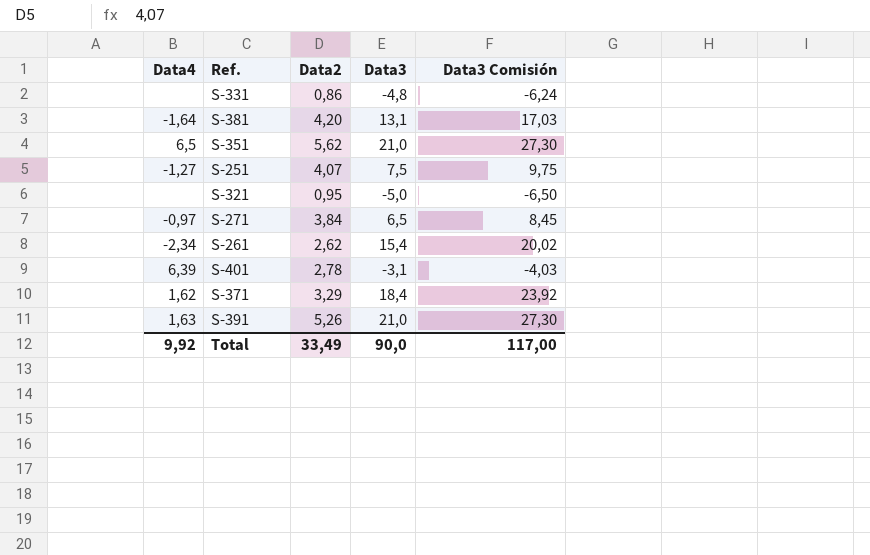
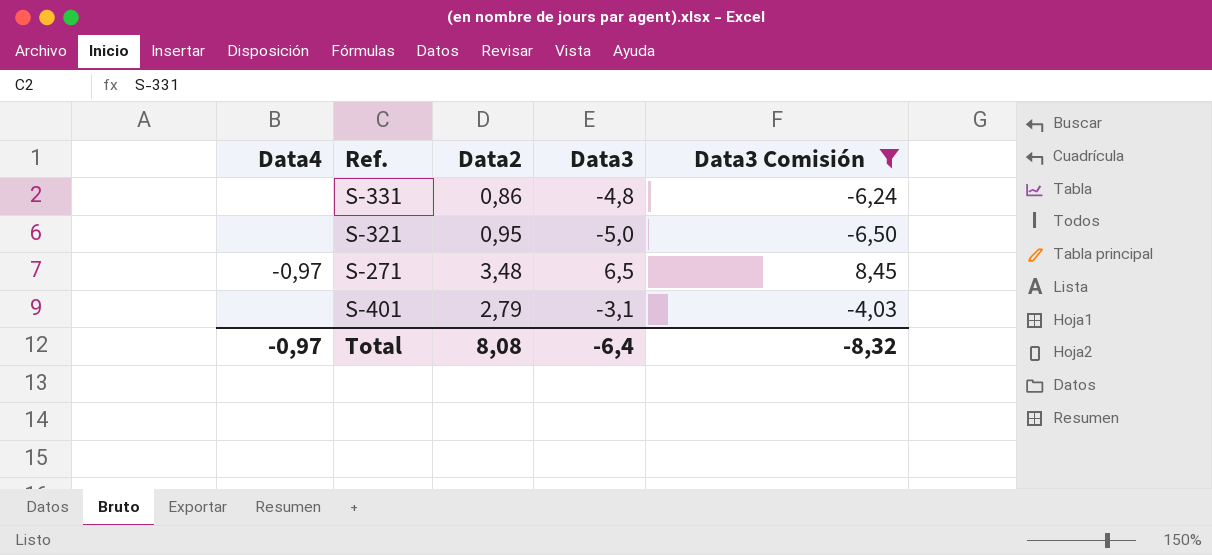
filter: none -> Data3 Comisión <= 8,45
S-271 | Data2: 3,84 -> 3,48
S-401 | Data4: 6,39 -> none
S-401 | Data2: 2,78 -> 2,79
Total | Data4: 9,92 -> -0,97
Total | Data2: 33,49 -> 8,08
Total | Data3: 90,0 -> -6,4
Total | Data3 Comisión: 117,00 -> -8,32

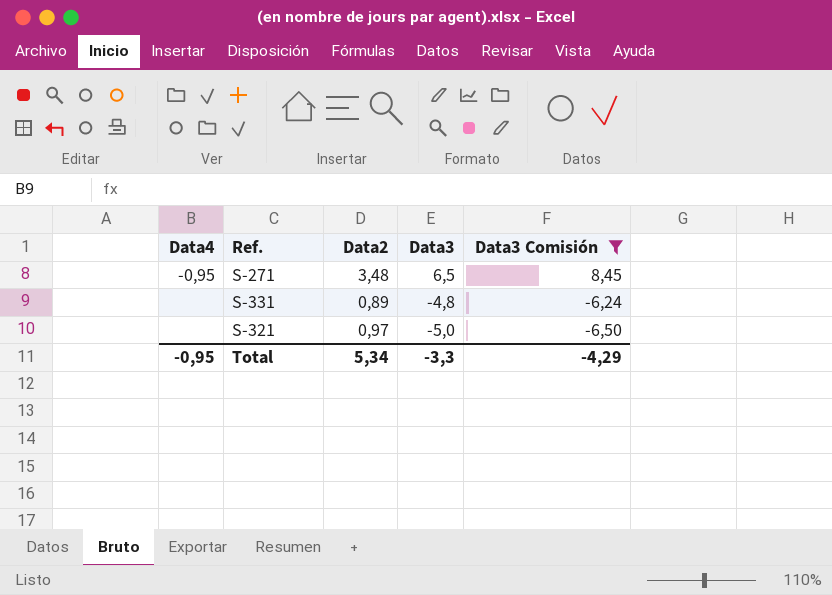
row order: none -> Data3 descending
row S-401: none | 2,79 | -3,1 | -4,03 -> none
S-271 | Data4: -0,97 -> -0,95
S-331 | Data2: 0,86 -> 0,89
S-321 | Data2: 0,95 -> 0,97
Total | Data4: -0,97 -> -0,95
Total | Data2: 8,08 -> 5,34
Total | Data3: -6,4 -> -3,3
Total | Data3 Comisión: -8,32 -> -4,29

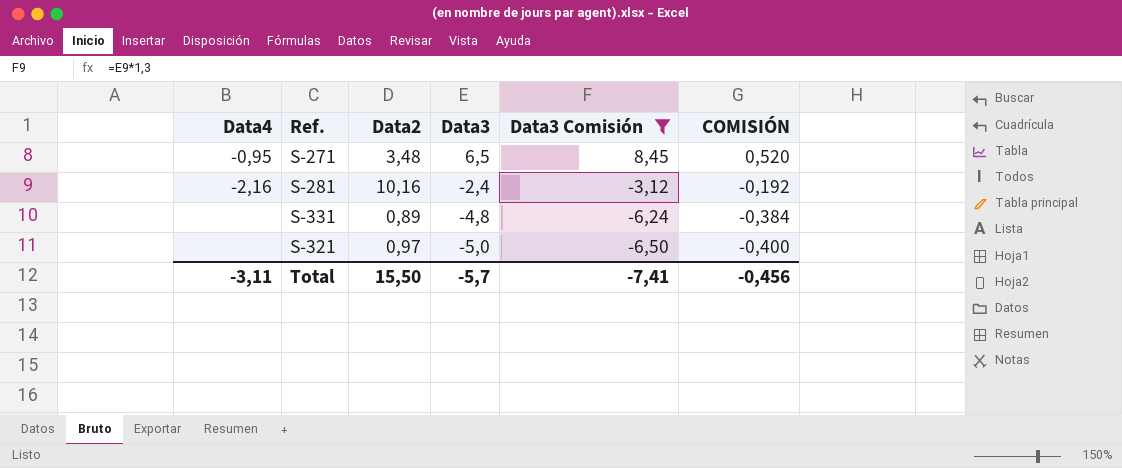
column COMISIÓN | formula: none -> [Data3] * 0,08
row S-281: none -> -2,16 | 10,16 | -2,4 | -3,12 | -0,192
Total | Data4: -0,95 -> -3,11
Total | Data2: 5,34 -> 15,50
Total | Data3: -3,3 -> -5,7
Total | Data3 Comisión: -4,29 -> -7,41

